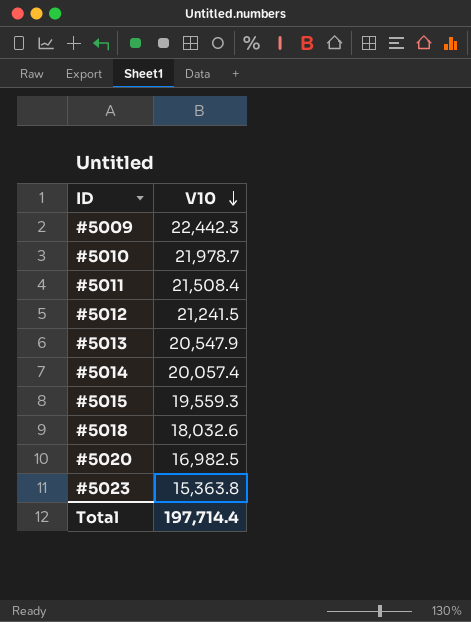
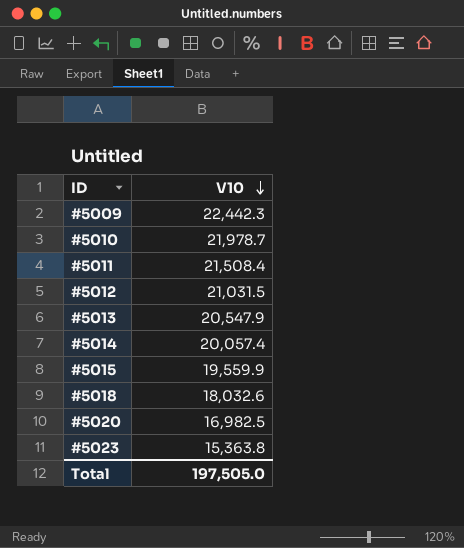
#5012 | V10: 21,241.5 -> 21,031.5
#5015 | V10: 19,559.3 -> 19,559.9
Total | V10: 197,714.4 -> 197,505.0

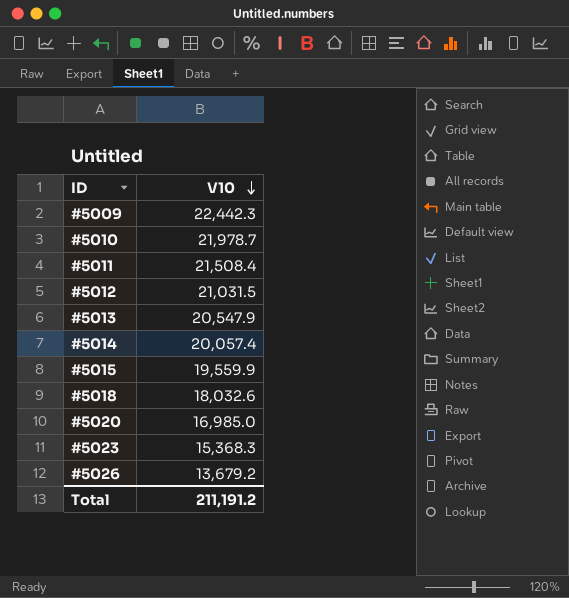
#5020 | V10: 16,982.5 -> 16,985.0
#5023 | V10: 15,363.8 -> 15,368.3
row #5026: none -> 13,679.2
Total | V10: 197,505.0 -> 211,191.2

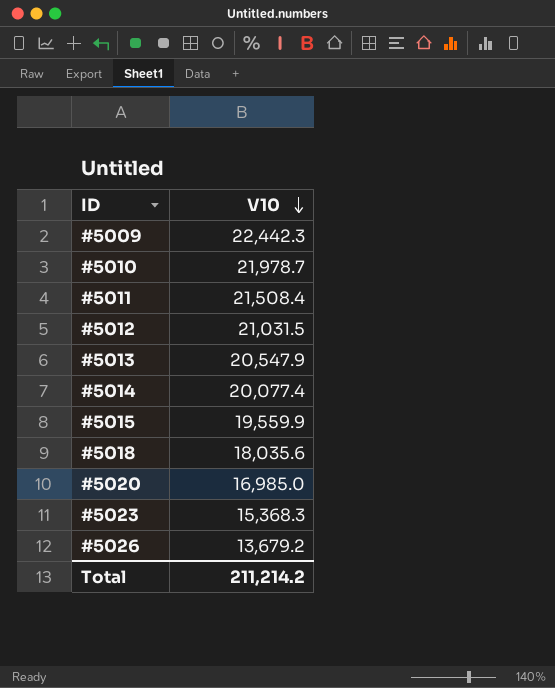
#5014 | V10: 20,057.4 -> 20,077.4
#5018 | V10: 18,032.6 -> 18,035.6
Total | V10: 211,191.2 -> 211,214.2

